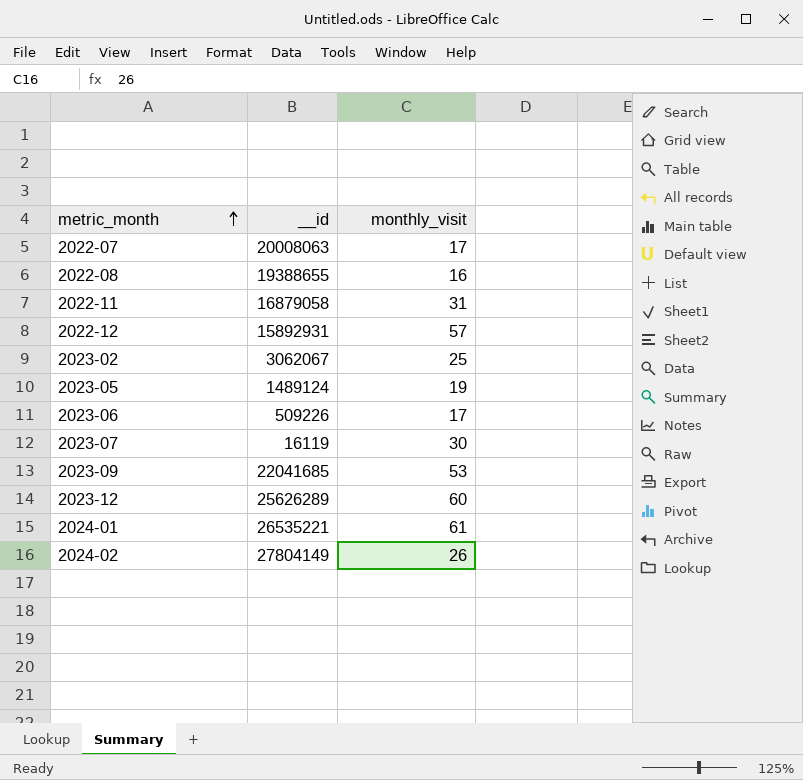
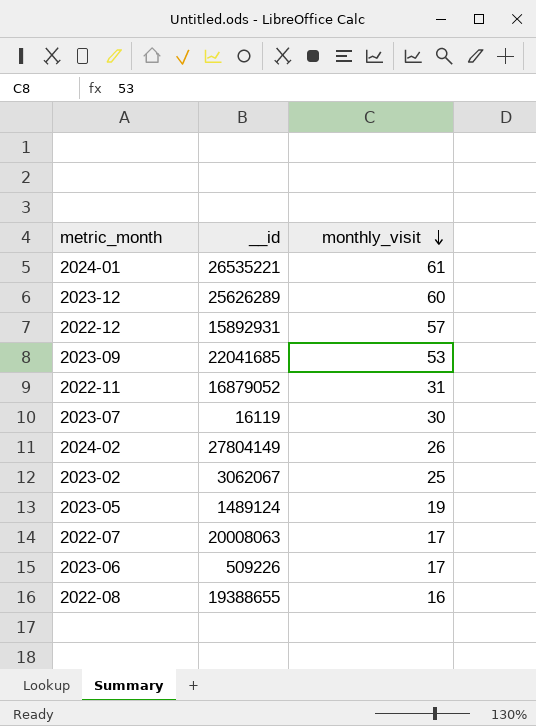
row order: metric_month ascending -> monthly_visit descending
2022-11 | __id: 16879058 -> 16879052

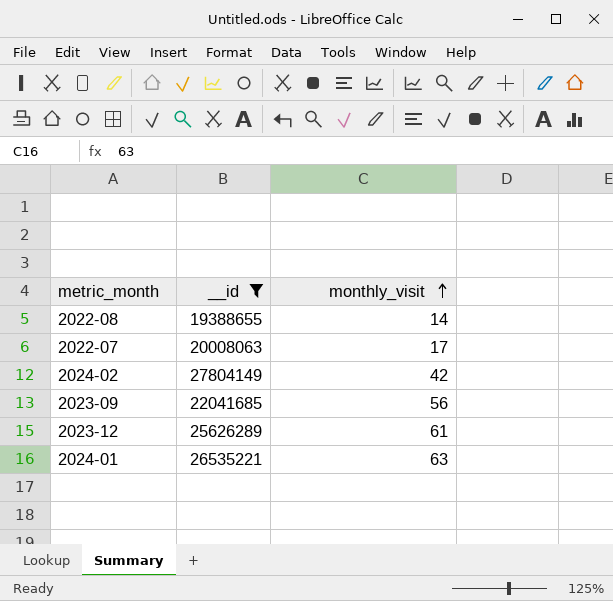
filter: none -> __id >= 19388655
row order: monthly_visit descending -> monthly_visit ascending
2022-08 | monthly_visit: 16 -> 14
2024-02 | monthly_visit: 26 -> 42
2023-09 | monthly_visit: 53 -> 56
2023-12 | monthly_visit: 60 -> 61
2024-01 | monthly_visit: 61 -> 63

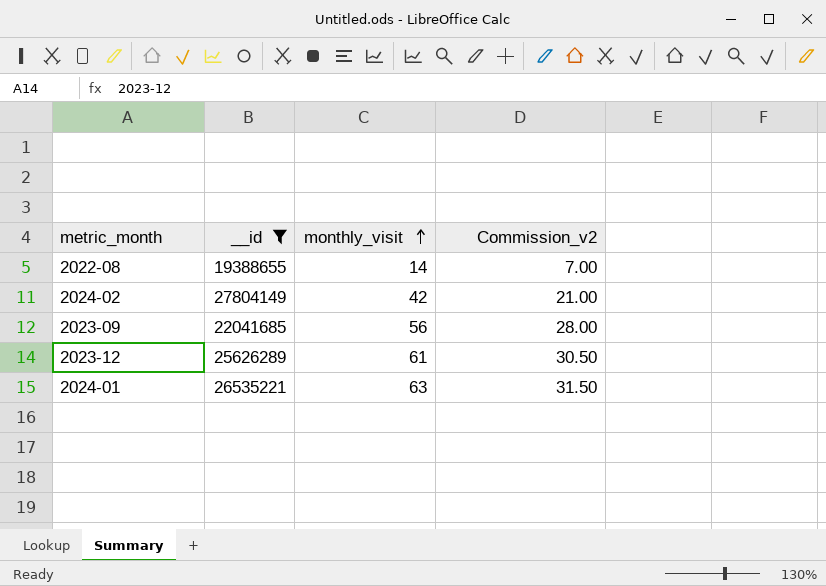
column Commission_v2 | formula: none -> [monthly_visit] * 0.5
row 2022-07: 20008063 | 17 -> none

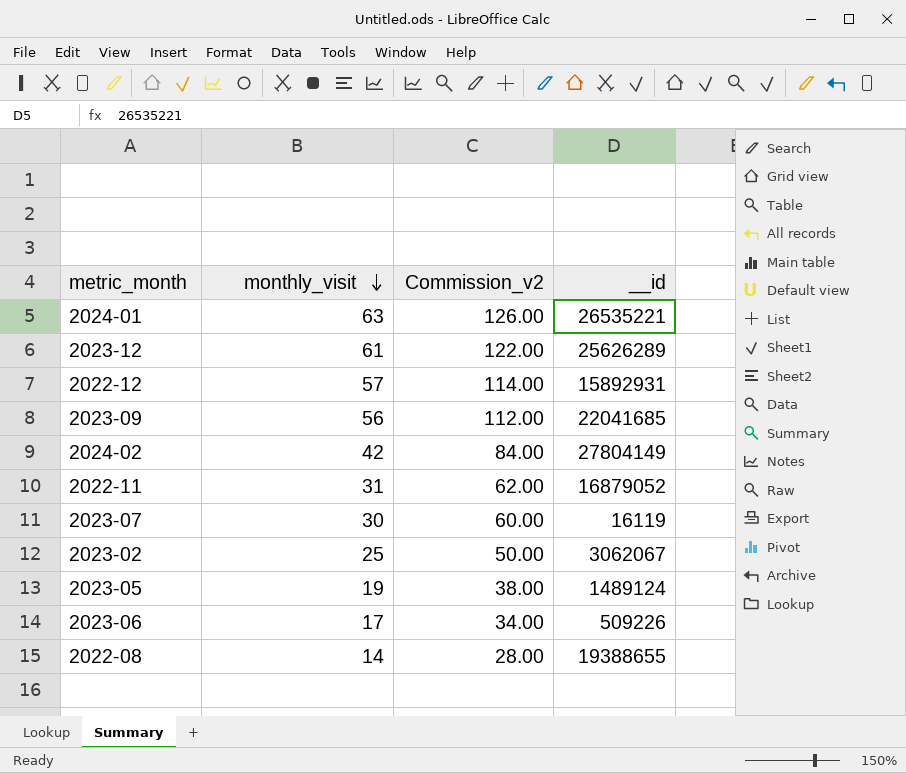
filter: __id >= 19388655 -> none
row order: monthly_visit ascending -> monthly_visit descending
column Commission_v2 | formula: [monthly_visit] * 0.5 -> [monthly_visit] * 2
column __id | position: 2 -> 4

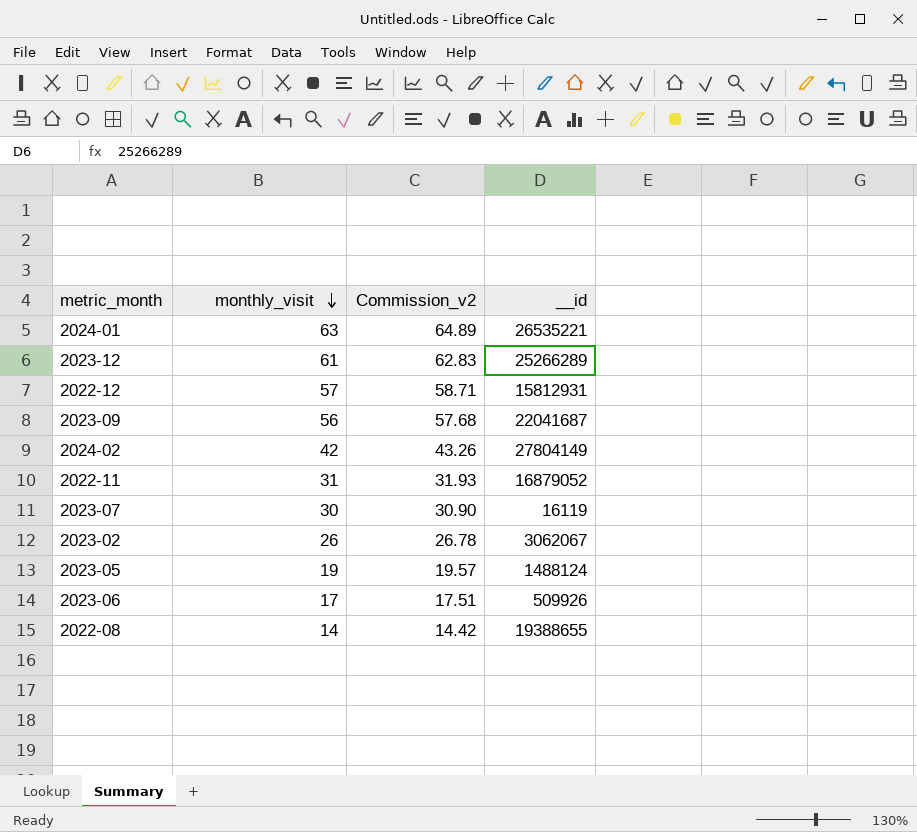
column Commission_v2 | formula: [monthly_visit] * 2 -> [monthly_visit] * 1.03
2023-12 | __id: 25626289 -> 25266289
2022-12 | __id: 15892931 -> 15812931
2023-09 | __id: 22041685 -> 22041687
2023-02 | monthly_visit: 25 -> 26
2023-05 | __id: 1489124 -> 1488124
2023-06 | __id: 509226 -> 509926

